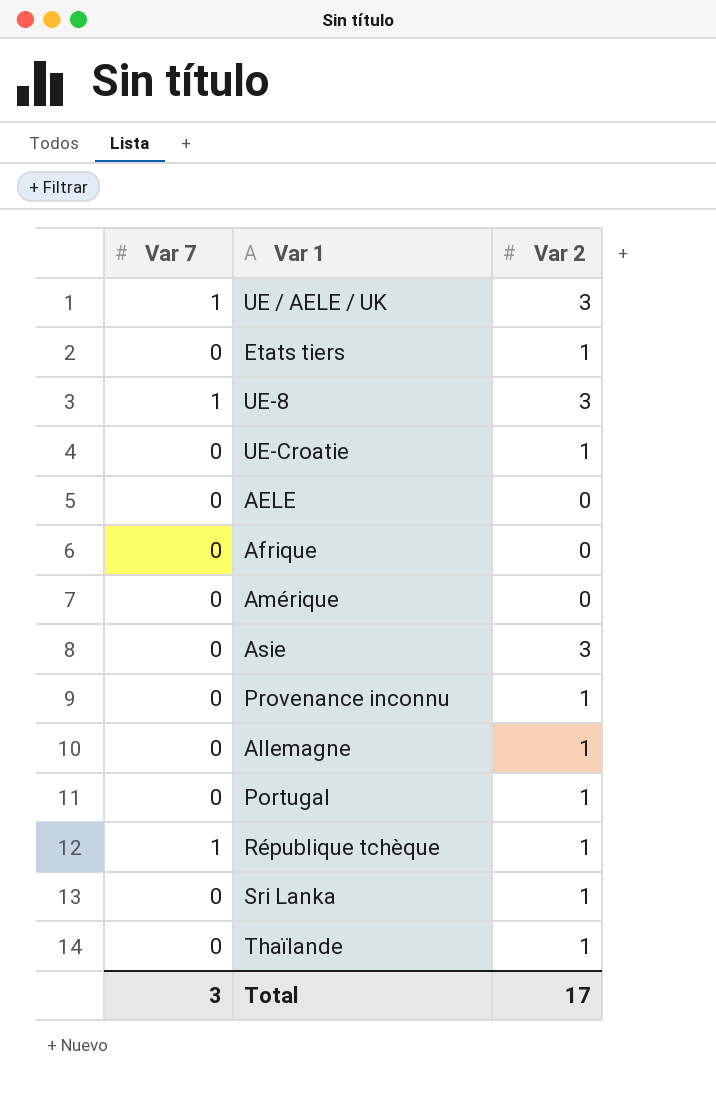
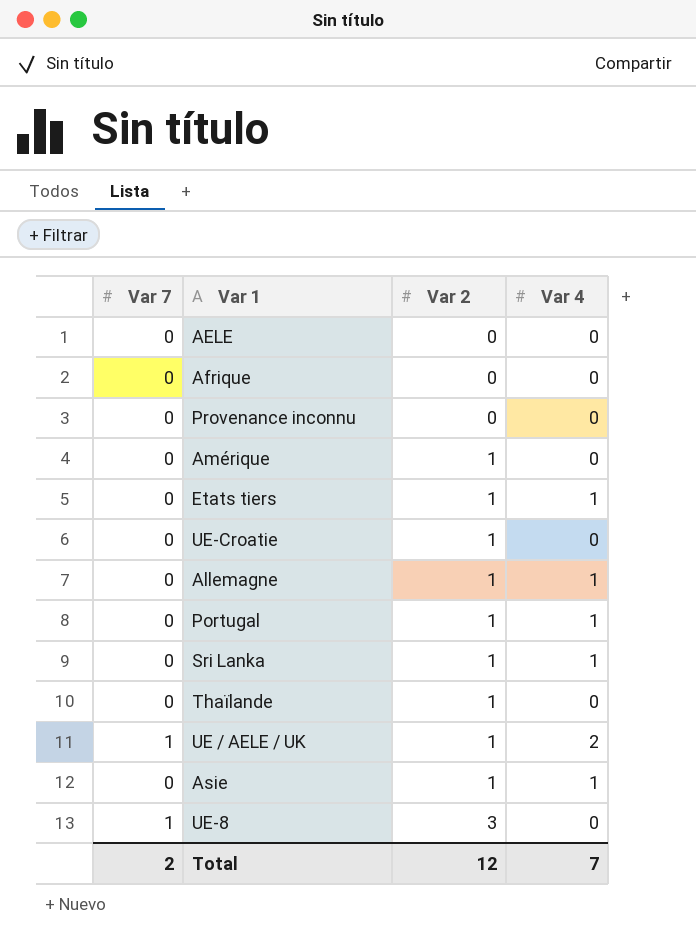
row order: none -> Var 2 ascending
column Var 4 | position: none -> 4
row République tchèque: 1 | 1 -> none
Provenance inconnu | Var 2: 1 -> 0
Amérique | Var 2: 0 -> 1
UE / AELE / UK | Var 2: 3 -> 1
Asie | Var 2: 3 -> 1
Total | Var 7: 3 -> 2
Total | Var 2: 17 -> 12

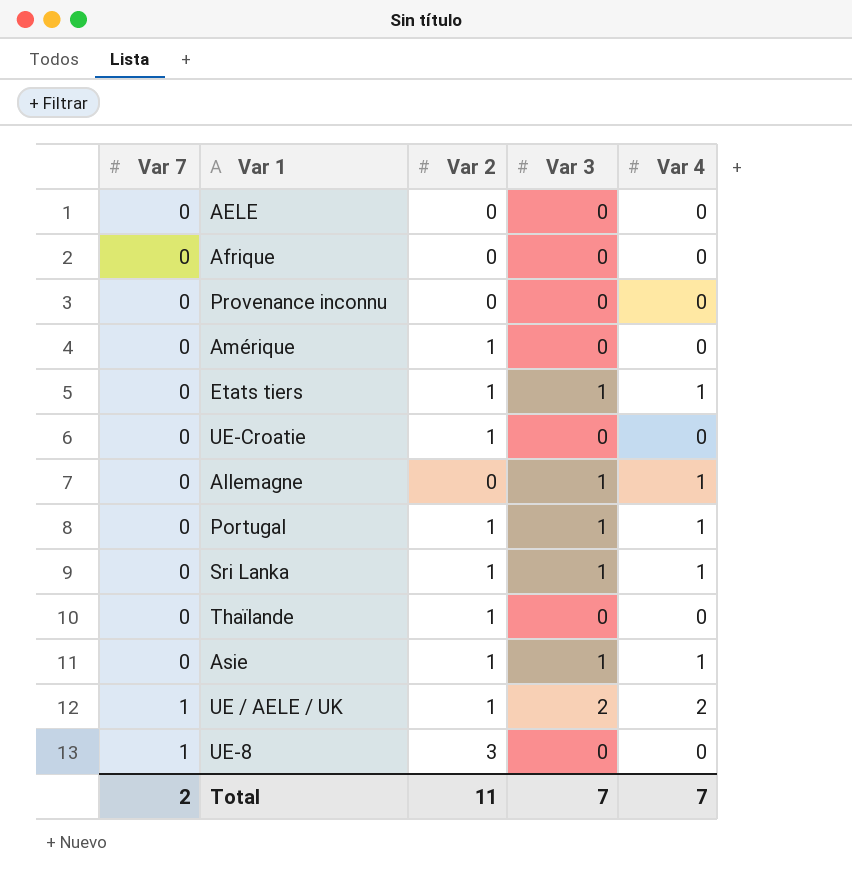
row order: Var 2 ascending -> Var 7 ascending
column Var 3 | position: none -> 4
Allemagne | Var 2: 1 -> 0
Total | Var 2: 12 -> 11

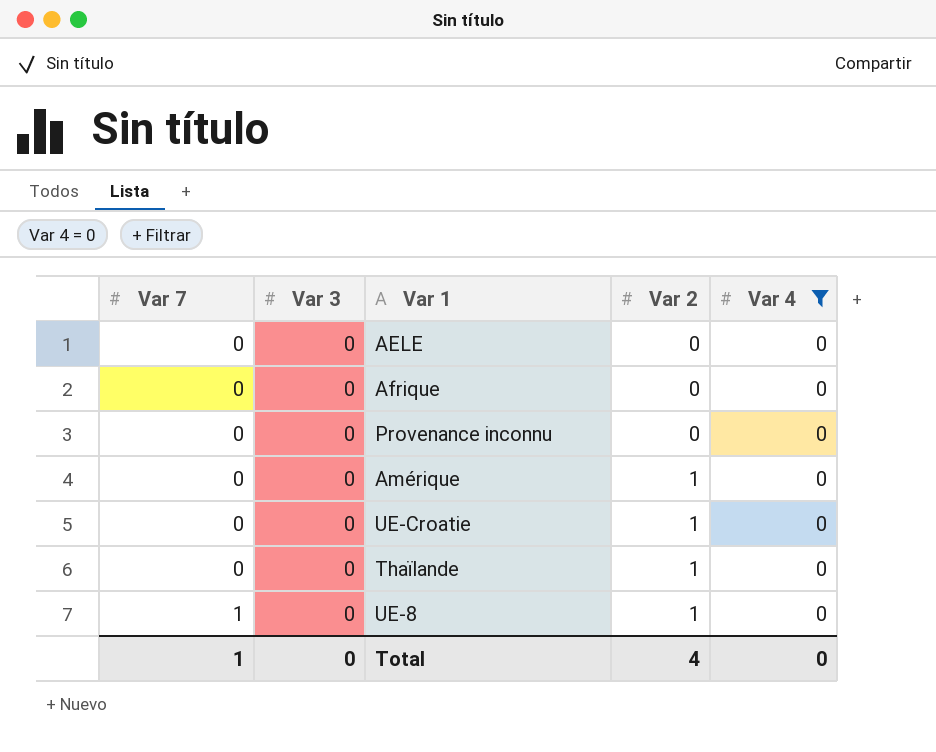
filter: none -> Var 4 = 0
column Var 3 | position: 4 -> 2
UE-8 | Var 2: 3 -> 1
Total | Var 7: 2 -> 1
Total | Var 3: 7 -> 0
Total | Var 2: 11 -> 4
Total | Var 4: 7 -> 0

